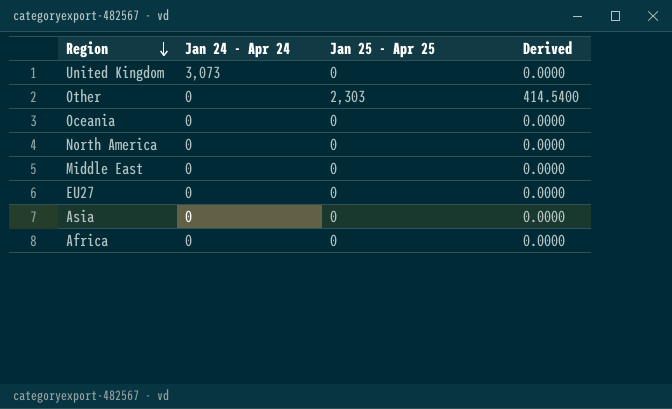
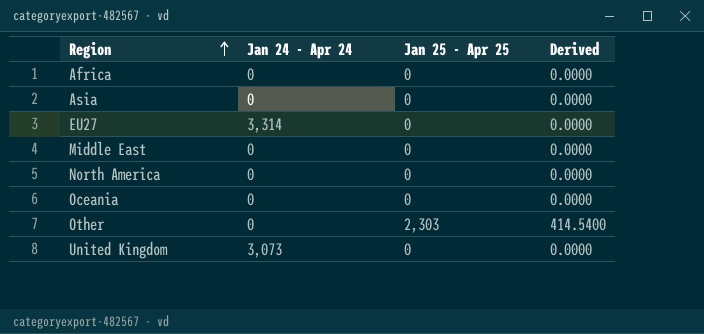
row order: Region descending -> Region ascending
EU27 | Jan 24 - Apr 24: 0 -> 3,314

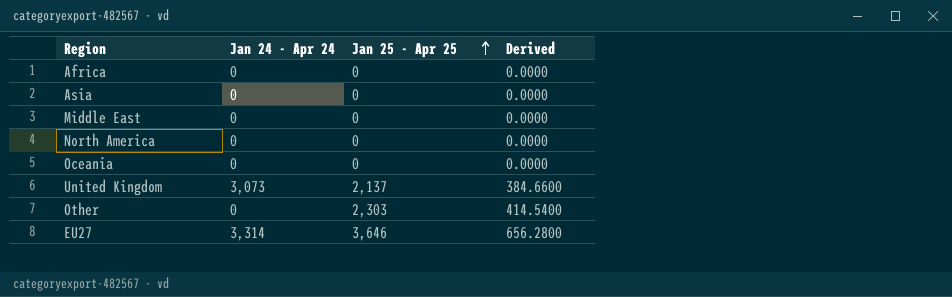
row order: Region ascending -> Jan 25 - Apr 25 ascending
United Kingdom | Jan 25 - Apr 25: 0 -> 2,137
United Kingdom | Derived: 0.0000 -> 384.6600
EU27 | Jan 25 - Apr 25: 0 -> 3,646
EU27 | Derived: 0.0000 -> 656.2800

